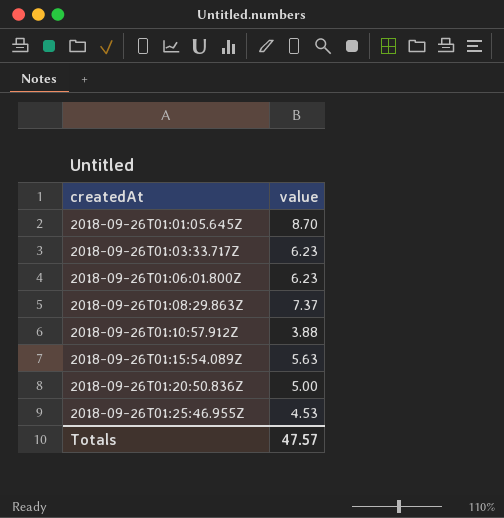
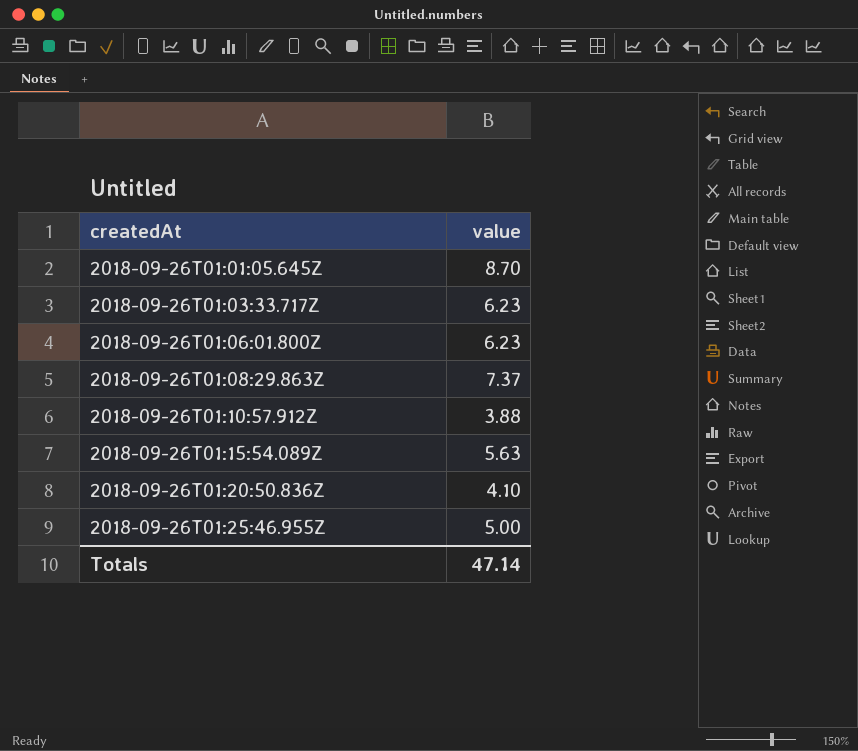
2018-09-26T01:20:50.836Z | value: 5.00 -> 4.10
2018-09-26T01:25:46.955Z | value: 4.53 -> 5.00
Totals | value: 47.57 -> 47.14

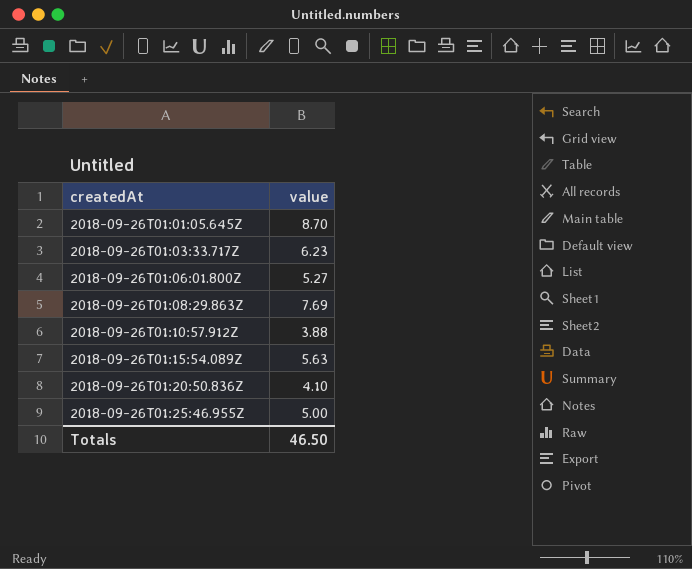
2018-09-26T01:06:01.800Z | value: 6.23 -> 5.27
2018-09-26T01:08:29.863Z | value: 7.37 -> 7.69
Totals | value: 47.14 -> 46.50

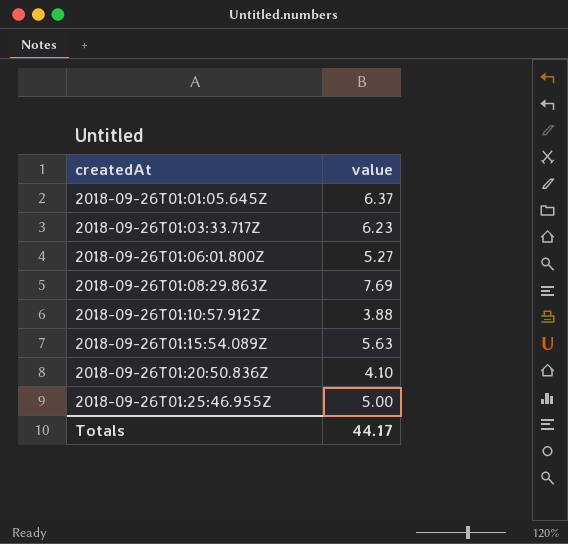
2018-09-26T01:01:05.645Z | value: 8.70 -> 6.37
Totals | value: 46.50 -> 44.17

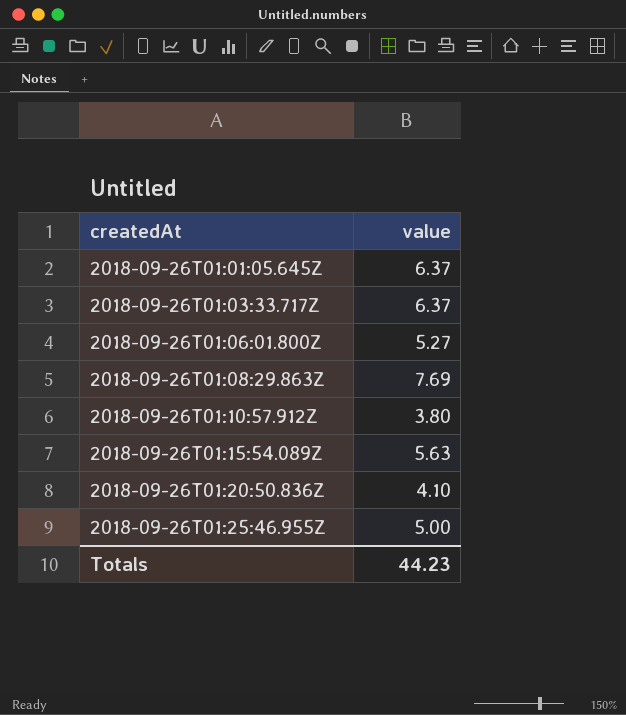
2018-09-26T01:03:33.717Z | value: 6.23 -> 6.37
2018-09-26T01:10:57.912Z | value: 3.88 -> 3.80
Totals | value: 44.17 -> 44.23

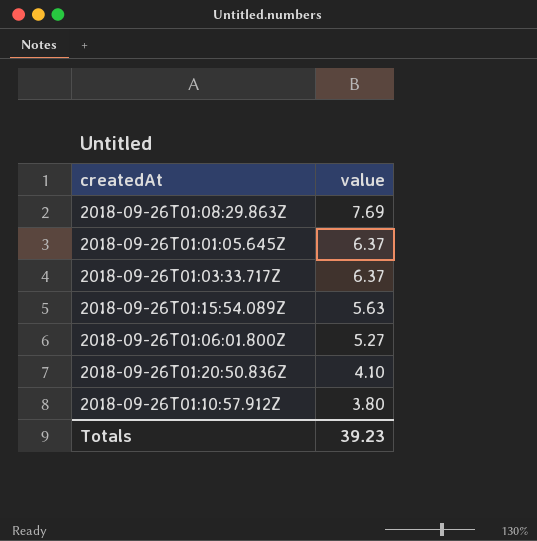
row order: createdAt ascending -> value descending
row 2018-09-26T01:25:46.955Z: 5.00 -> none
Totals | value: 44.23 -> 39.23

